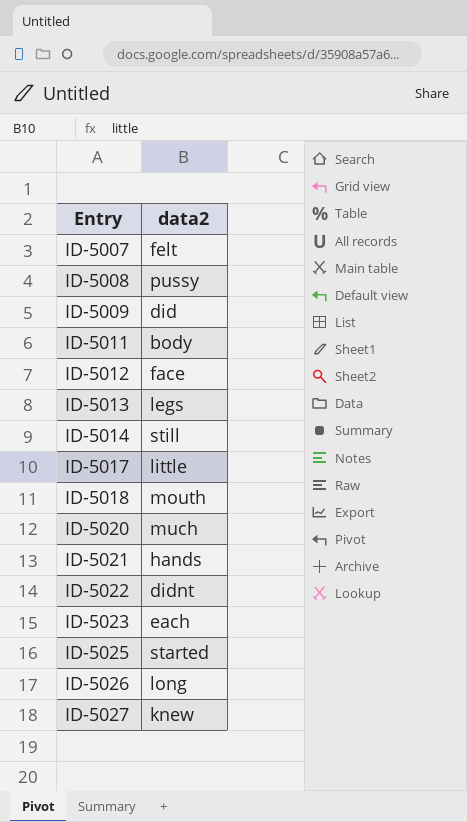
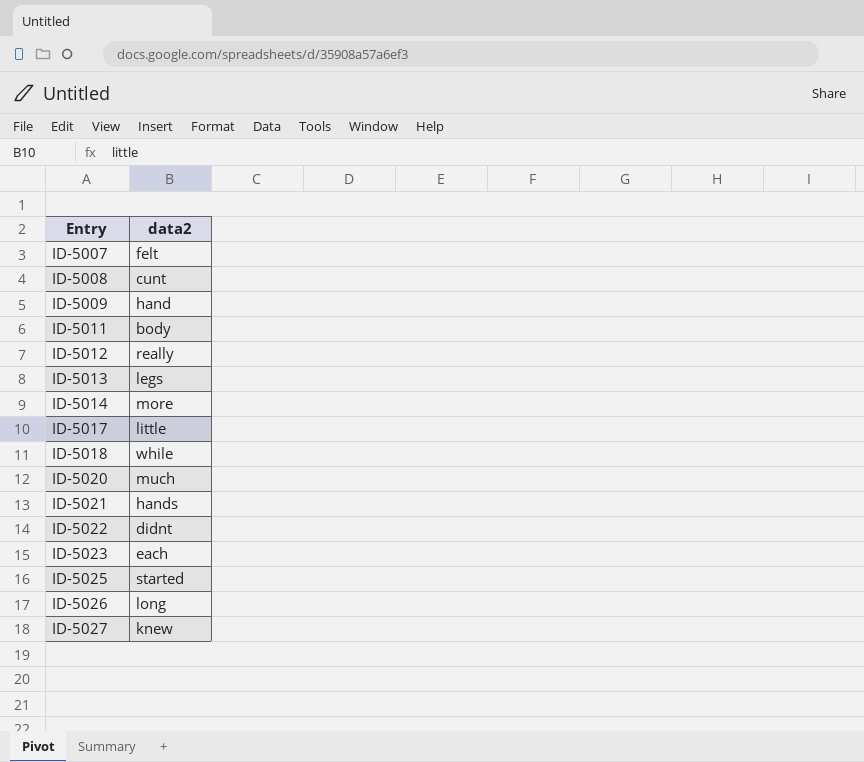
ID-5008 | data2: pussy -> cunt
ID-5009 | data2: did -> hand
ID-5012 | data2: face -> really
ID-5014 | data2: still -> more
ID-5018 | data2: mouth -> while

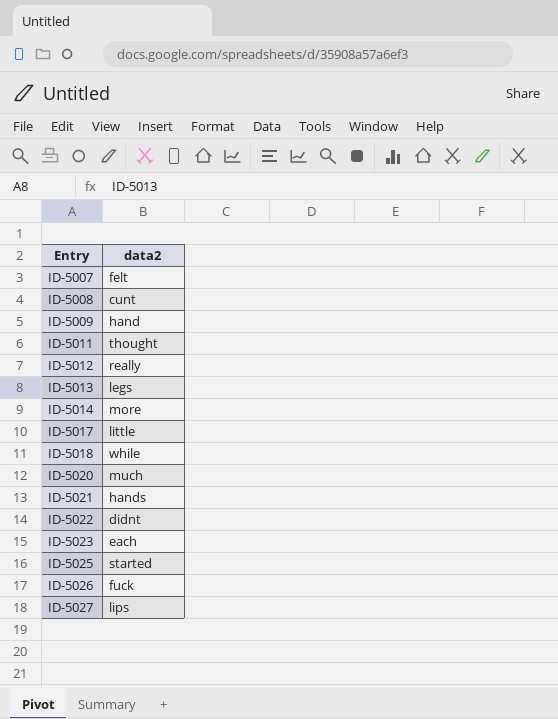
ID-5011 | data2: body -> thought
ID-5026 | data2: long -> fuck
ID-5027 | data2: knew -> lips

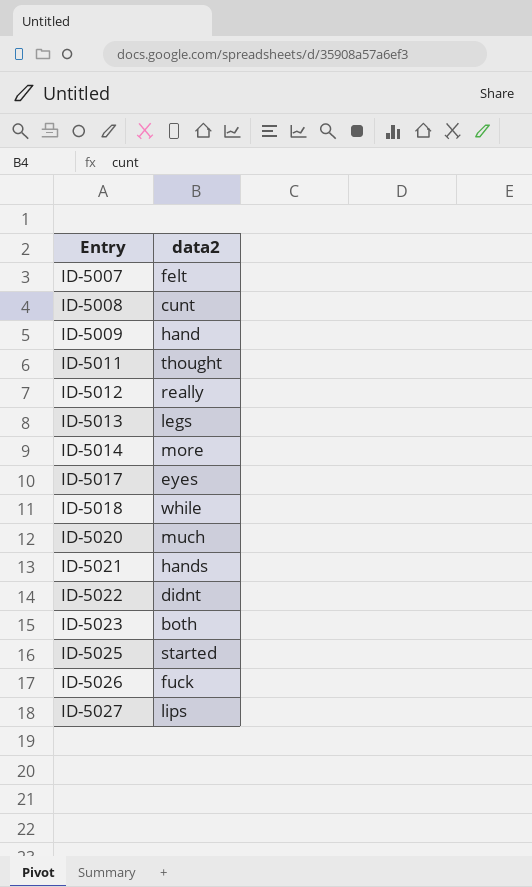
ID-5017 | data2: little -> eyes
ID-5023 | data2: each -> both

